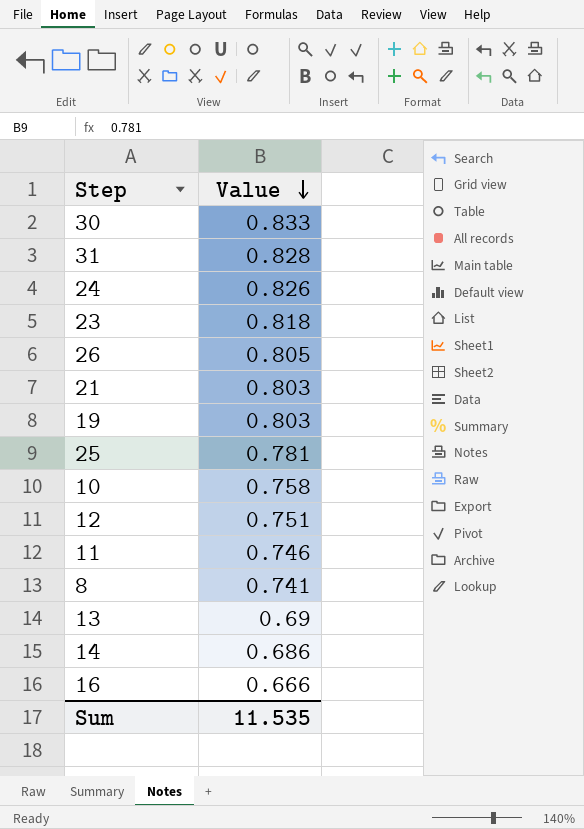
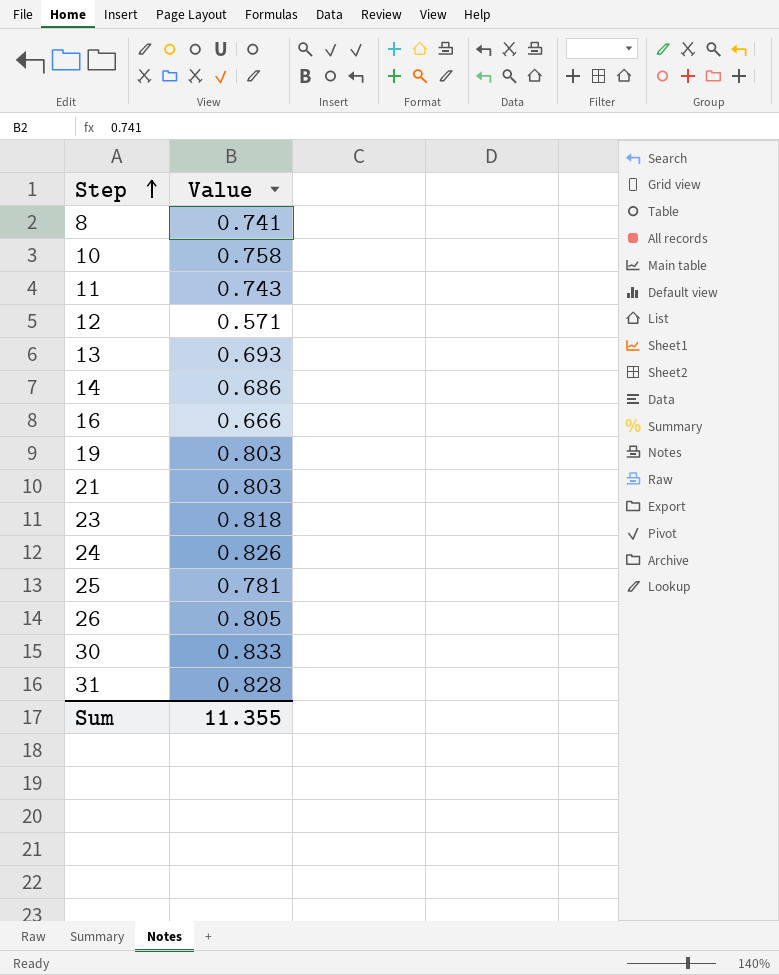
row order: Value descending -> Step ascending
11 | Value: 0.746 -> 0.743
12 | Value: 0.751 -> 0.571
13 | Value: 0.69 -> 0.693
Sum | Value: 11.535 -> 11.355

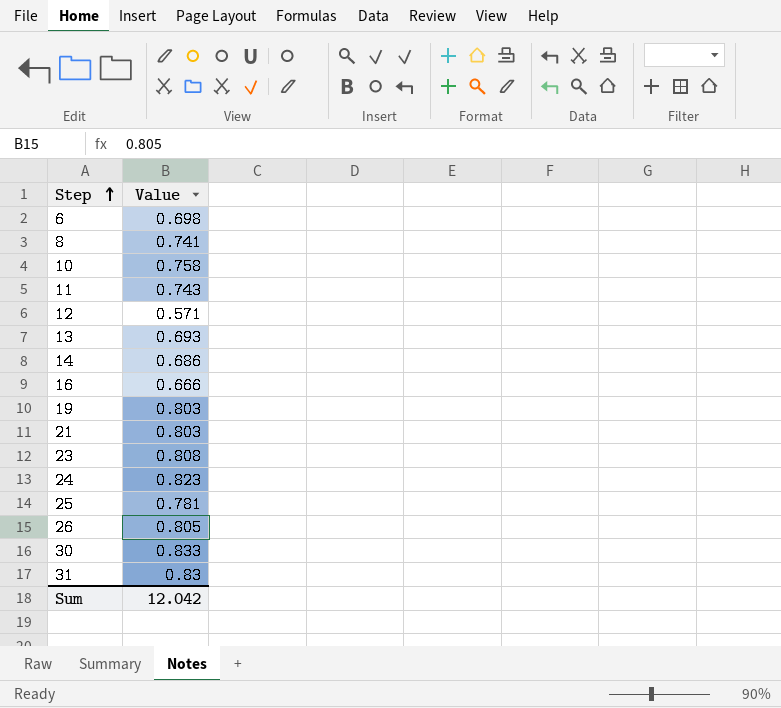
row 6: none -> 0.698
23 | Value: 0.818 -> 0.808
24 | Value: 0.826 -> 0.823
31 | Value: 0.828 -> 0.83
Sum | Value: 11.355 -> 12.042

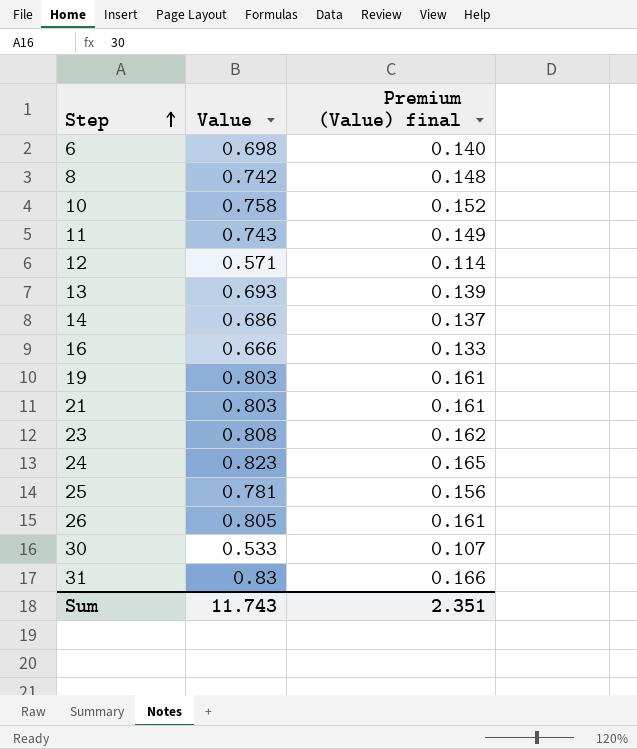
column Premium (Value) final | formula: none -> [Value] * 0.2
8 | Value: 0.741 -> 0.742
30 | Value: 0.833 -> 0.533
Sum | Value: 12.042 -> 11.743

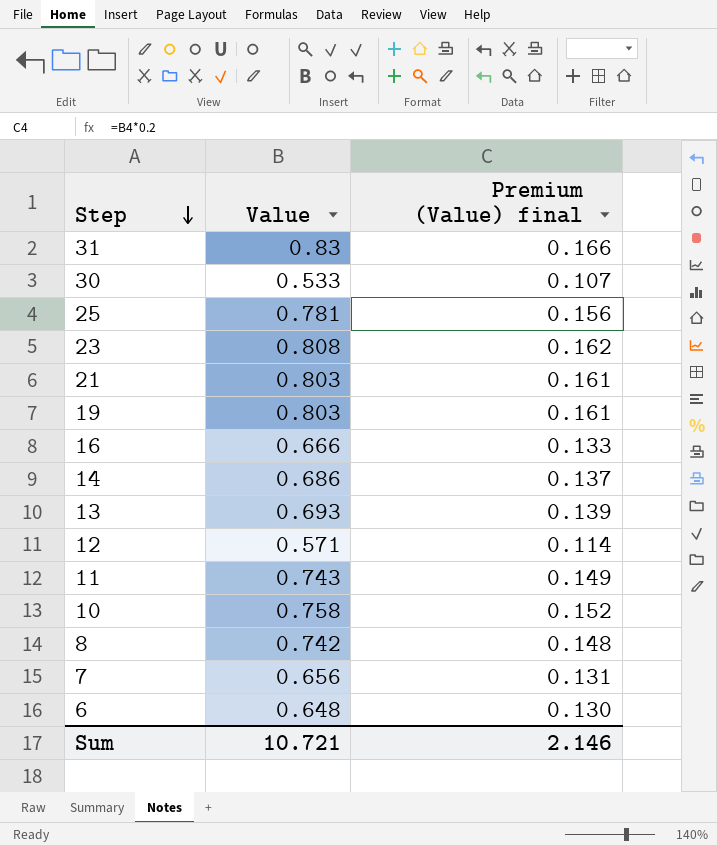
row order: Step ascending -> Step descending
row 24: 0.823 | 0.165 -> none
row 26: 0.805 | 0.161 -> none
row 7: none -> 0.656 | 0.131
6 | Value: 0.698 -> 0.648
6 | Premium (Value) final: 0.140 -> 0.130
Sum | Value: 11.743 -> 10.721
Sum | Premium (Value) final: 2.351 -> 2.146

